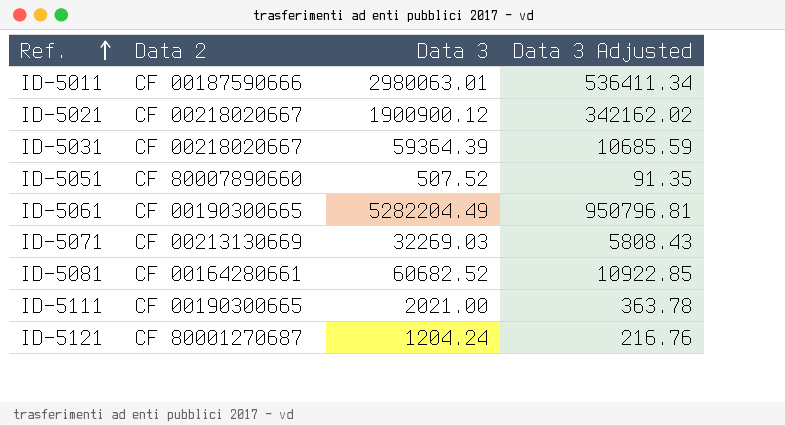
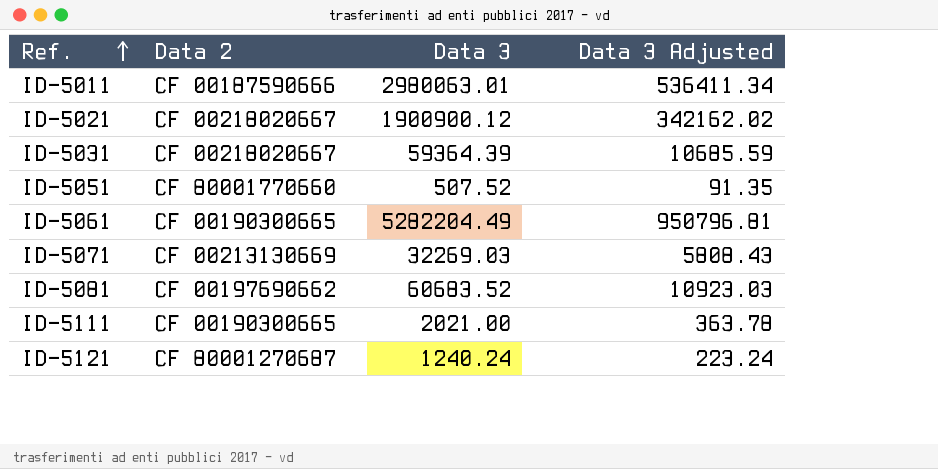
ID-5051 | Data 2: CF 80007890660 -> CF 80001770660
ID-5081 | Data 2: CF 00164280661 -> CF 00197690662
ID-5081 | Data 3: 60682.52 -> 60683.52
ID-5081 | Data 3 Adjusted: 10922.85 -> 10923.03
ID-5121 | Data 3: 1204.24 -> 1240.24
ID-5121 | Data 3 Adjusted: 216.76 -> 223.24

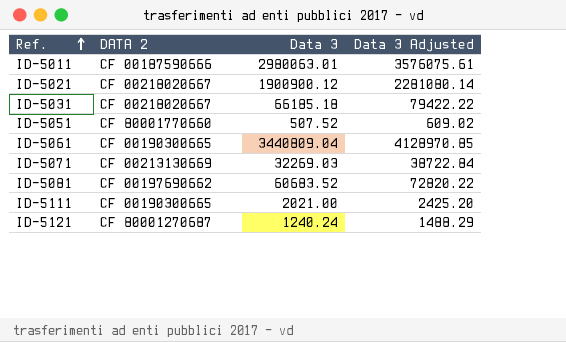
column name: Data 2 -> DATA 2
column Data 3 Adjusted | formula: [Data 3] * 0.18 -> [Data 3] * 1.2
ID-5031 | Data 3: 59364.39 -> 66185.18
ID-5061 | Data 3: 5282204.49 -> 3440809.04

